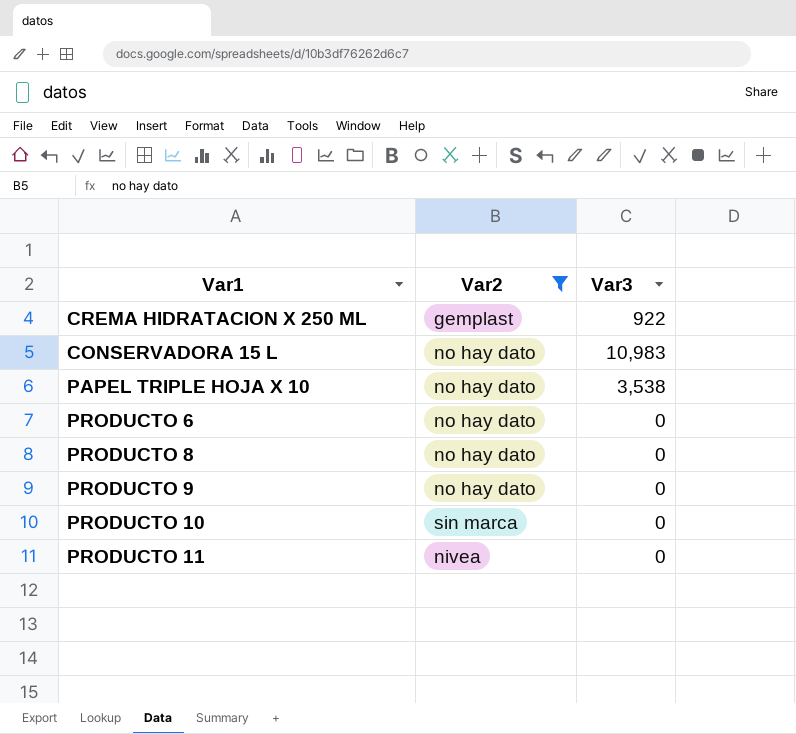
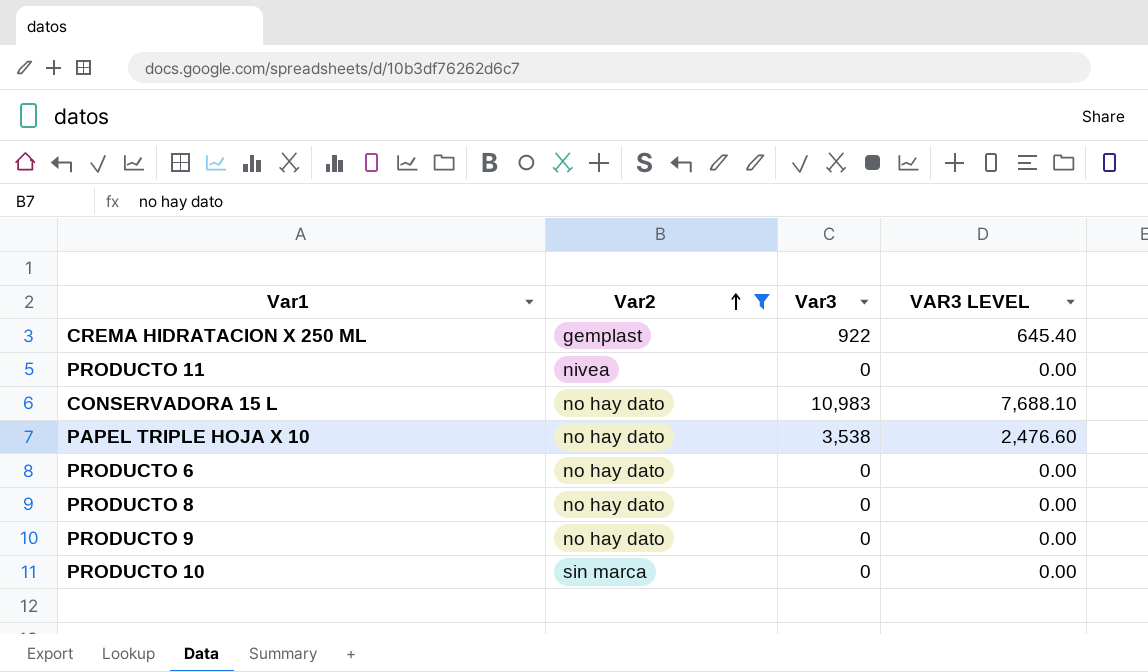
row order: none -> Var2 ascending
column VAR3 LEVEL | formula: none -> [Var3] * 0.7

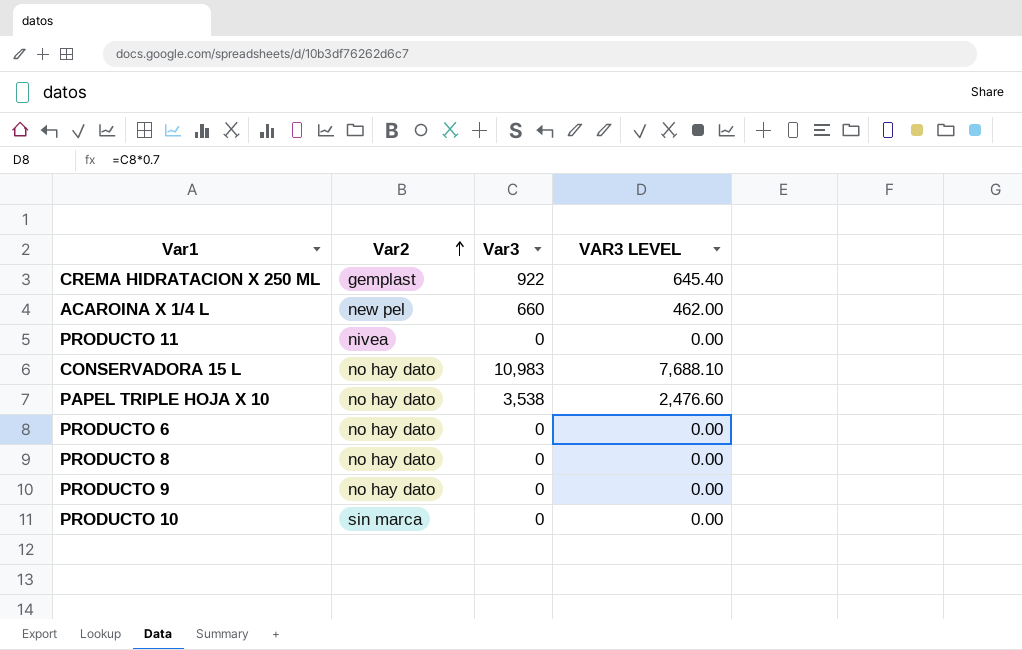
filter: Var2 != new pel -> none

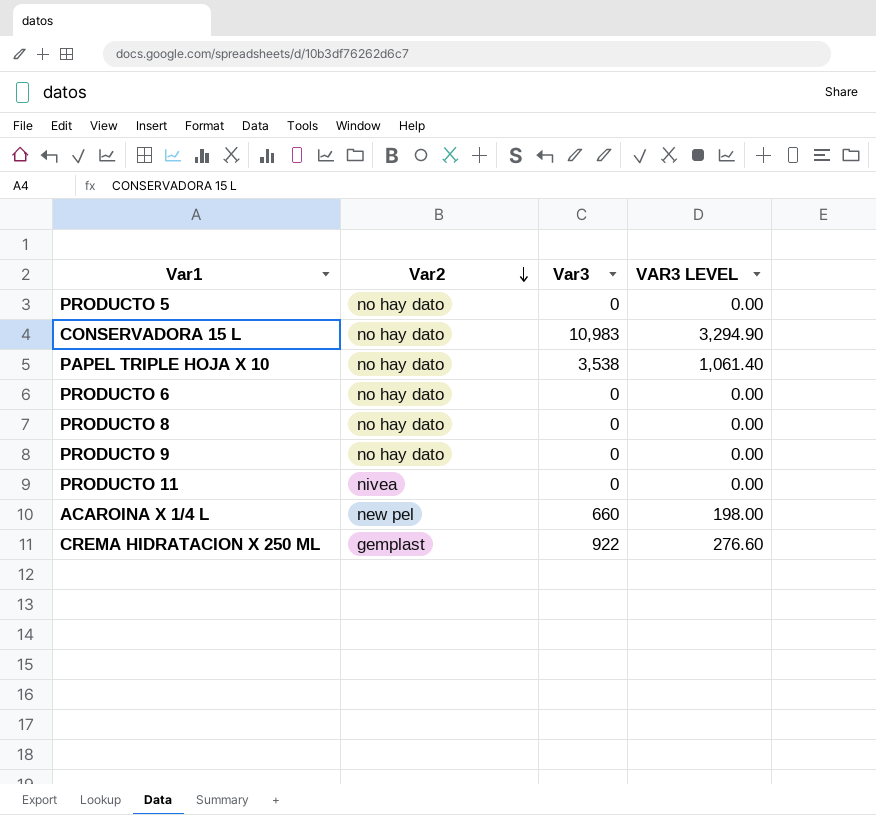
row order: Var2 ascending -> Var2 descending
column VAR3 LEVEL | formula: [Var3] * 0.7 -> [Var3] * 0.3
row PRODUCTO 10: sin marca | 0 | 0.00 -> none
row PRODUCTO 5: none -> no hay dato | 0 | 0.00

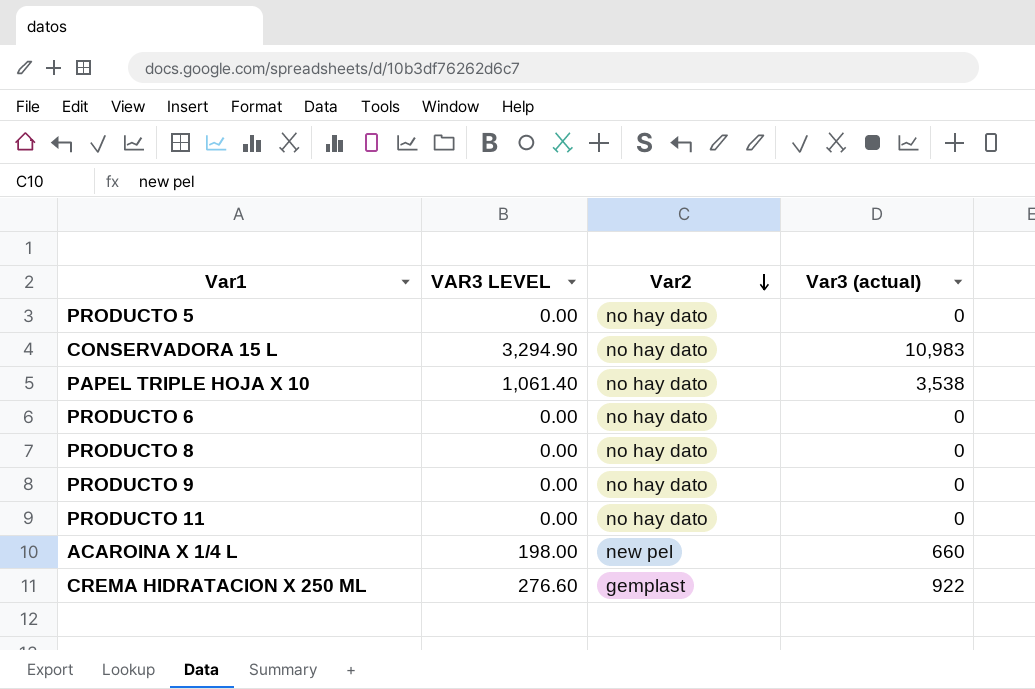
column VAR3 LEVEL | position: 4 -> 2
column name: Var3 -> Var3 (actual)
PRODUCTO 11 | Var2: nivea -> no hay dato

